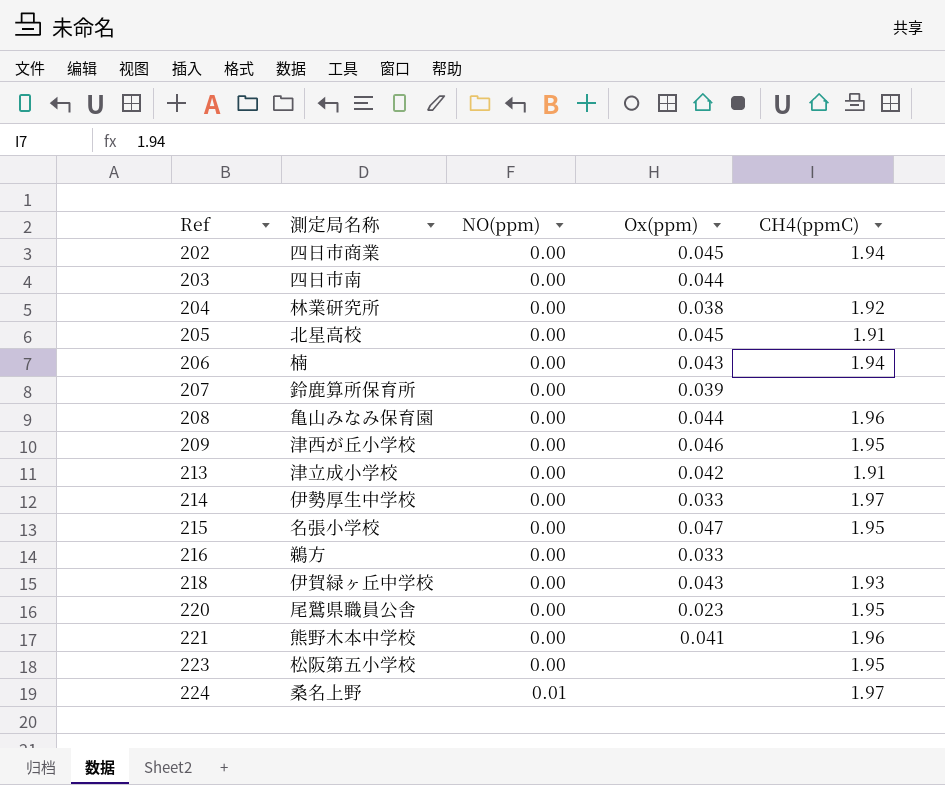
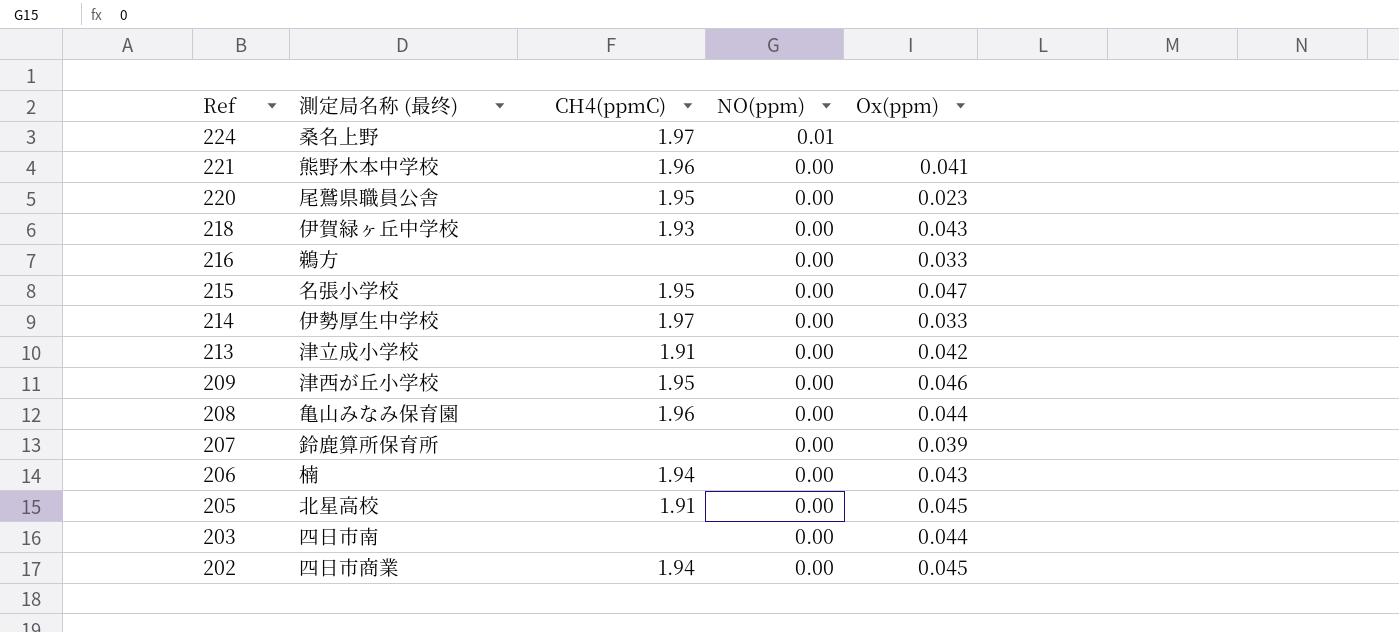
row order: Ref ascending -> Ref descending
column name: 測定局名称 -> 測定局名称 (最终)
column CH4(ppmC) | position: 5 -> 3
row 204: 林業研究所 | 0.00 | 0.038 | 1.92 -> none
row 223: 松阪第五小学校 | 0.00 | none | 1.95 -> none

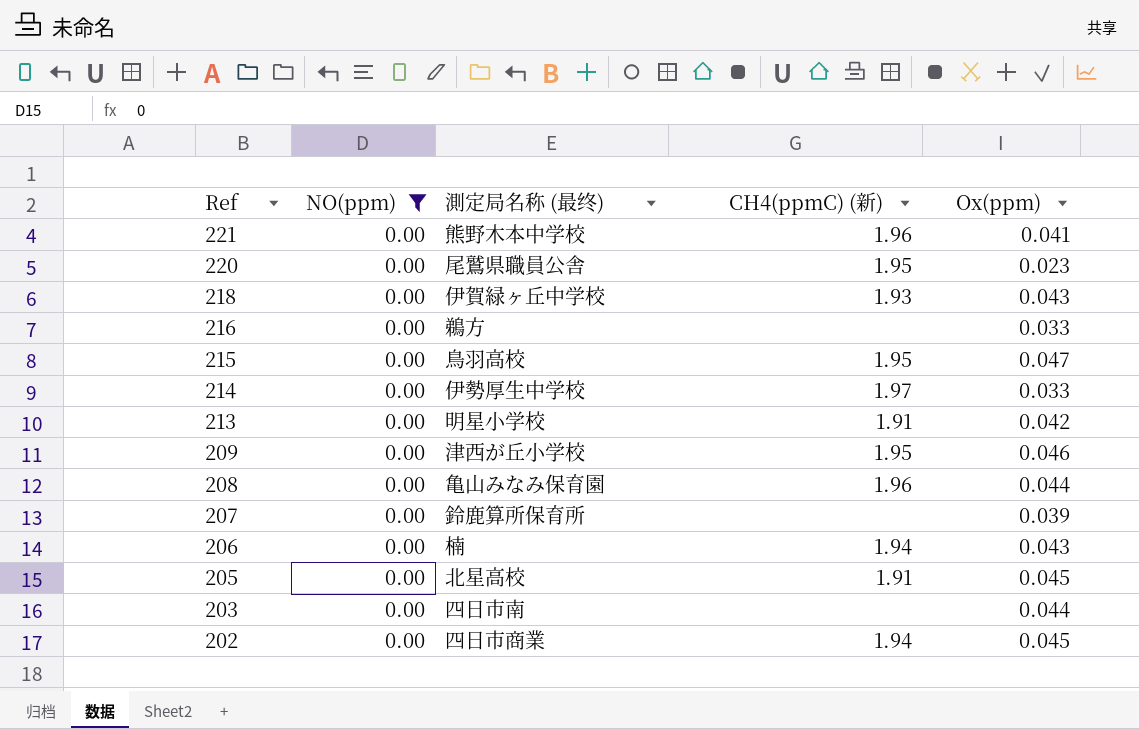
filter: none -> NO(ppm) = 0.00
column NO(ppm) | position: 4 -> 2
column name: CH4(ppmC) -> CH4(ppmC) (新)
215 | 測定局名称 (最终): 名張小学校 -> 鳥羽高校
213 | 測定局名称 (最终): 津立成小学校 -> 明星小学校

